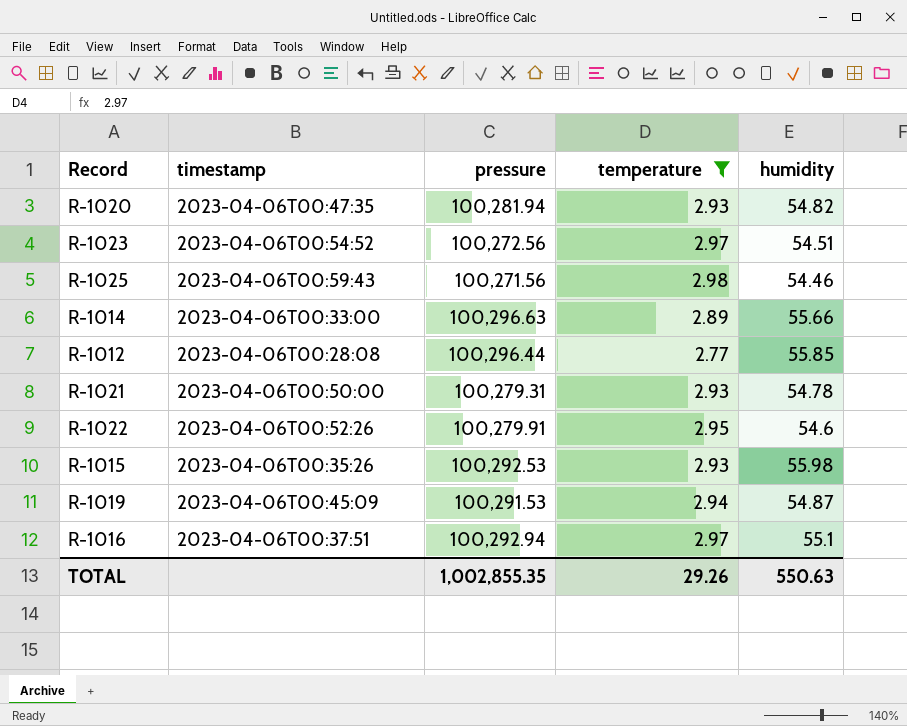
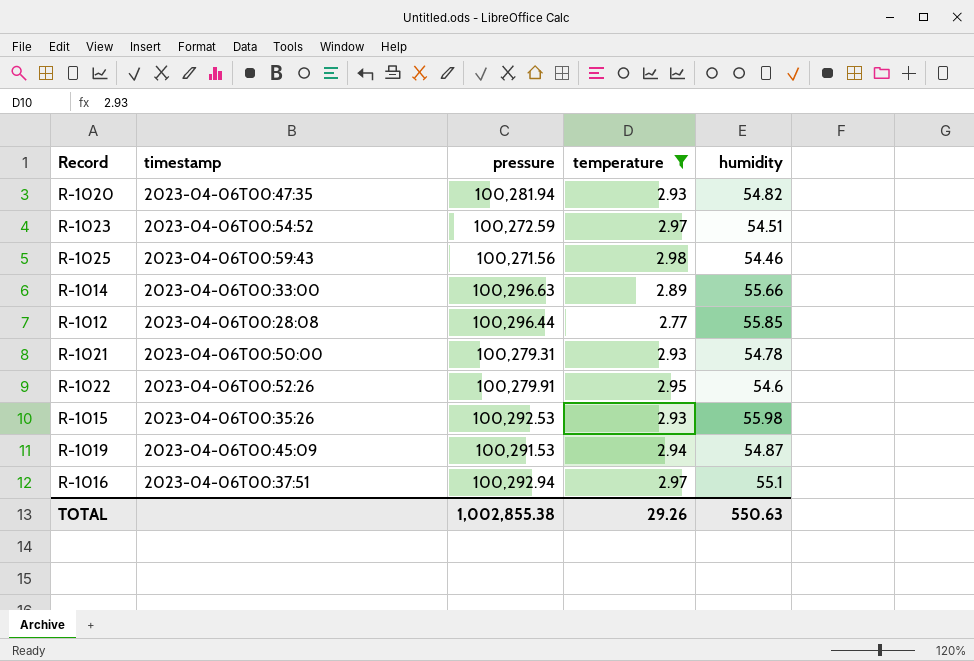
R-1023 | pressure: 100,272.56 -> 100,272.59
TOTAL | pressure: 1,002,855.35 -> 1,002,855.38

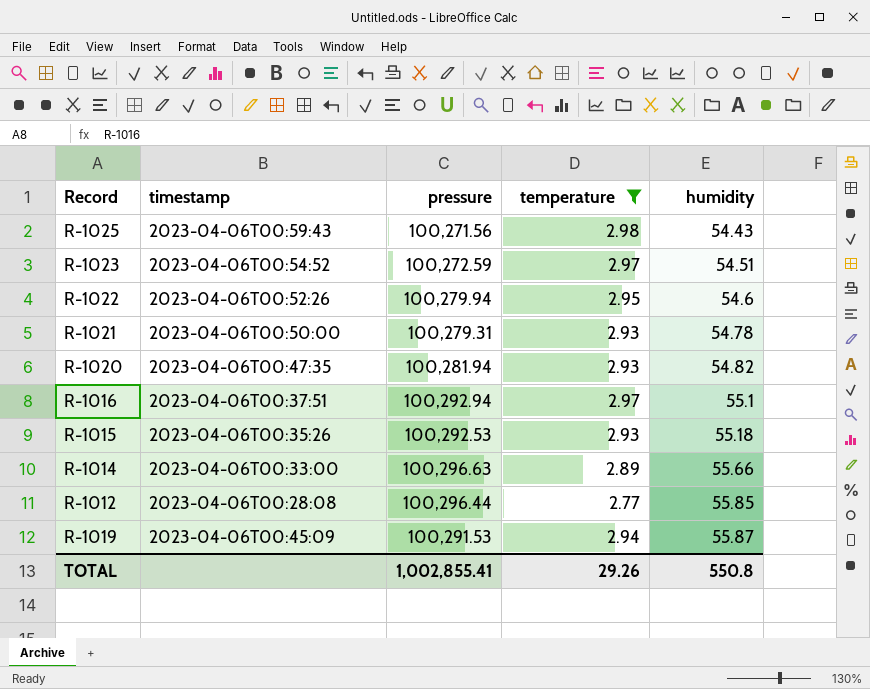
row order: none -> humidity ascending
R-1025 | humidity: 54.46 -> 54.43
R-1022 | pressure: 100,279.91 -> 100,279.94
R-1015 | humidity: 55.98 -> 55.18
R-1019 | humidity: 54.87 -> 55.87
TOTAL | pressure: 1,002,855.38 -> 1,002,855.41
TOTAL | humidity: 550.63 -> 550.8

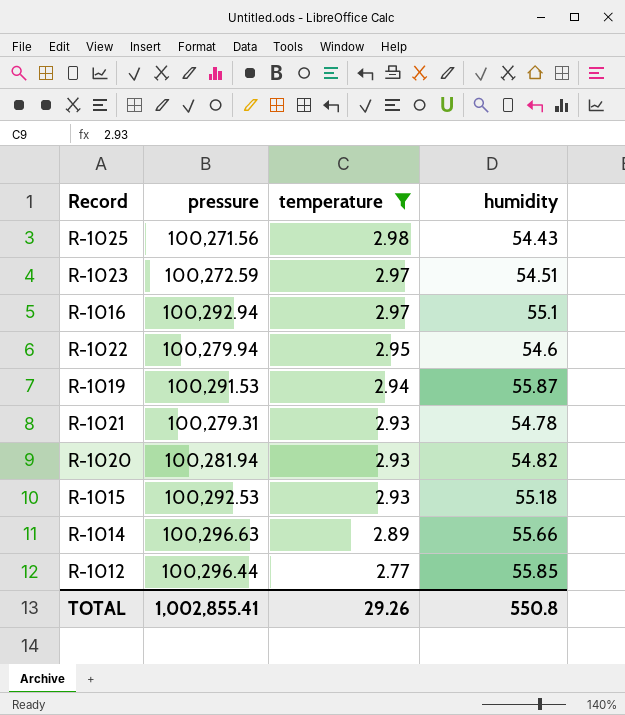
row order: humidity ascending -> temperature descending
column timestamp | position: 2 -> none

